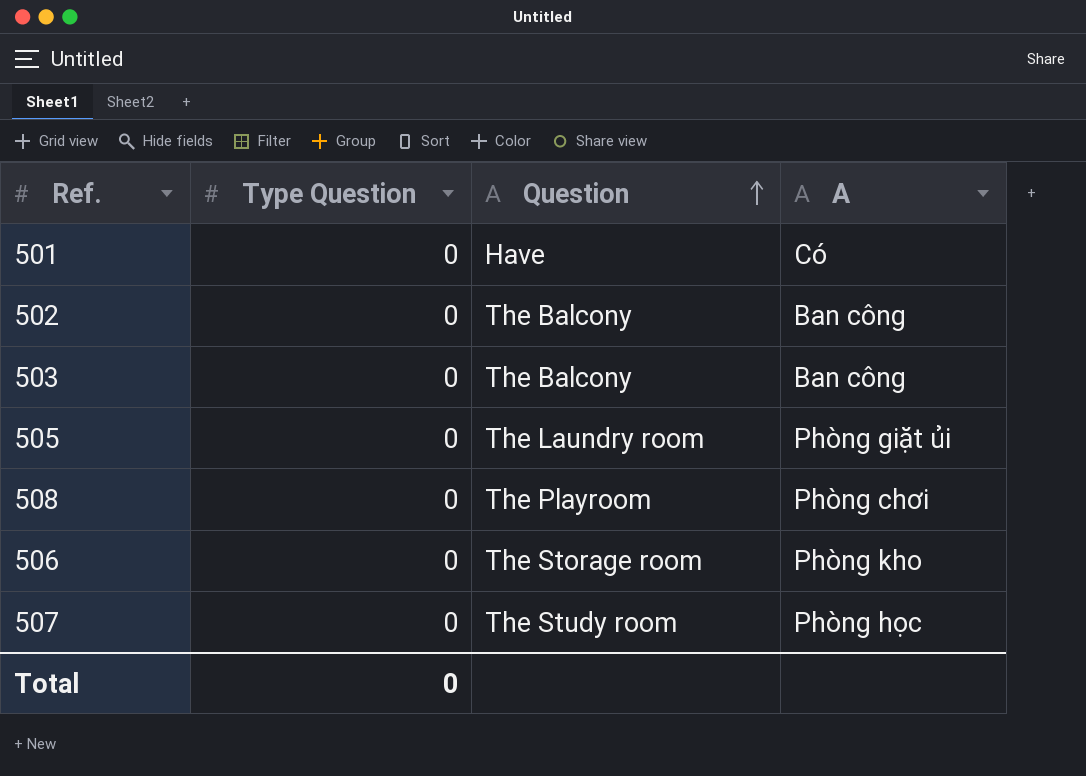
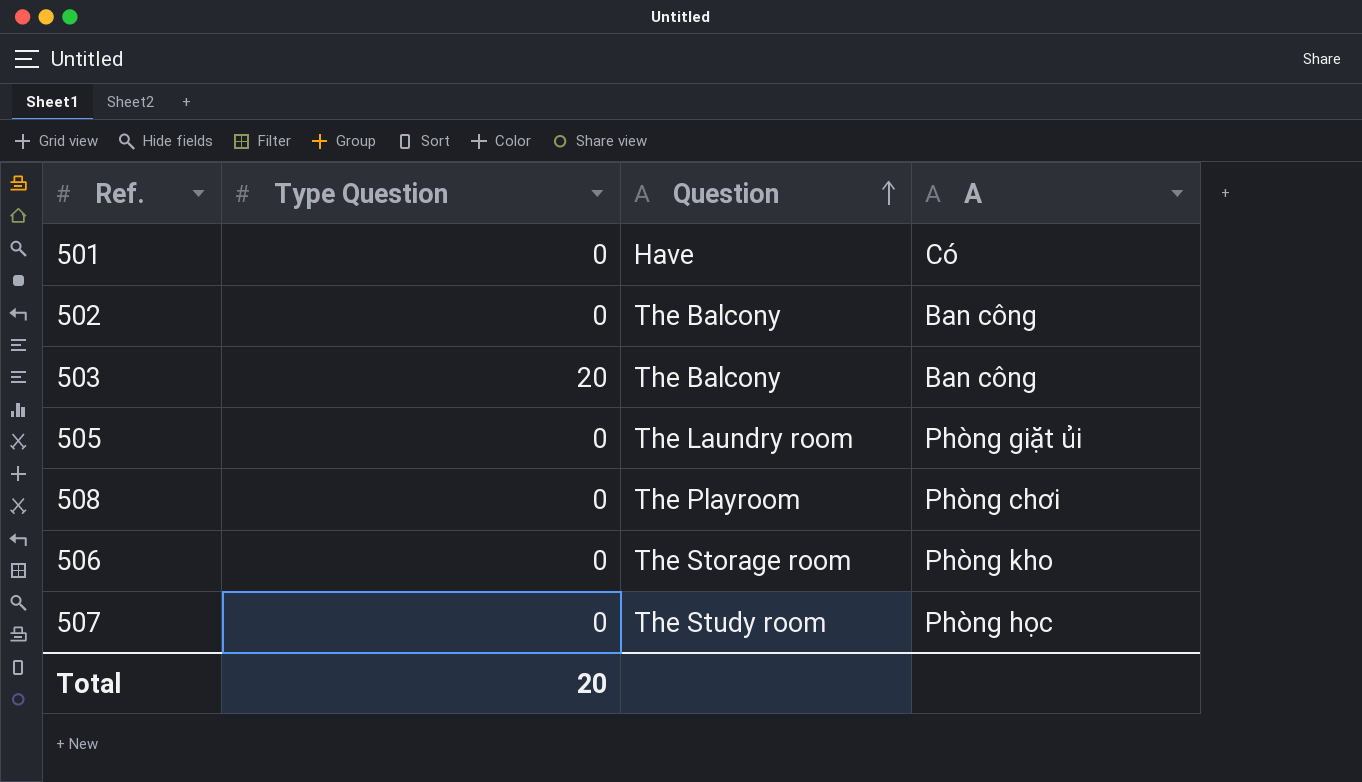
503 | Type Question: 0 -> 20
Total | Type Question: 0 -> 20

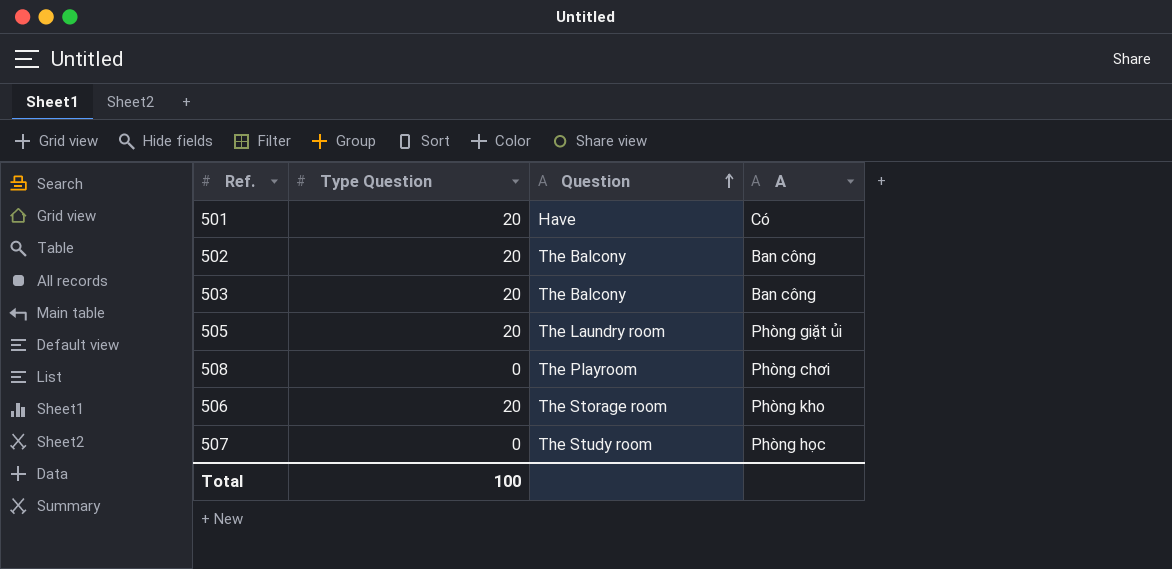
501 | Type Question: 0 -> 20
502 | Type Question: 0 -> 20
505 | Type Question: 0 -> 20
506 | Type Question: 0 -> 20
Total | Type Question: 20 -> 100

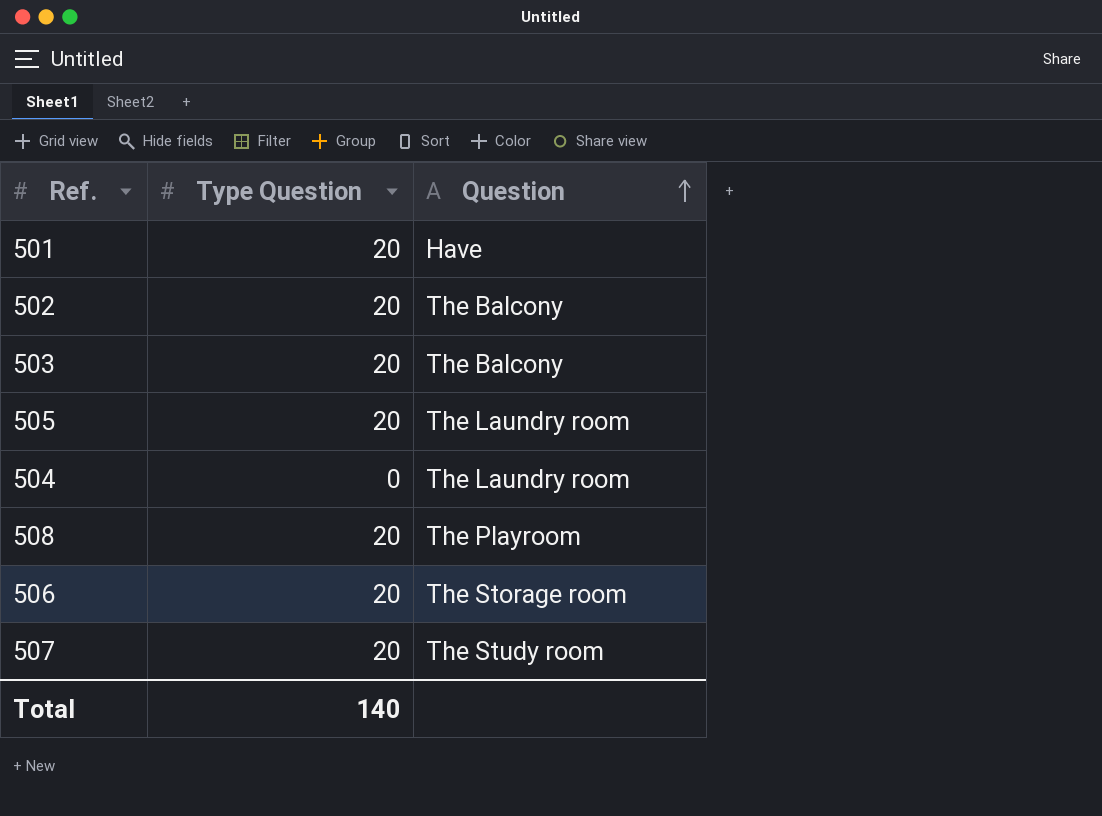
column A | position: 4 -> none
row 504: none -> 0 | The Laundry room
508 | Type Question: 0 -> 20
507 | Type Question: 0 -> 20
Total | Type Question: 100 -> 140

